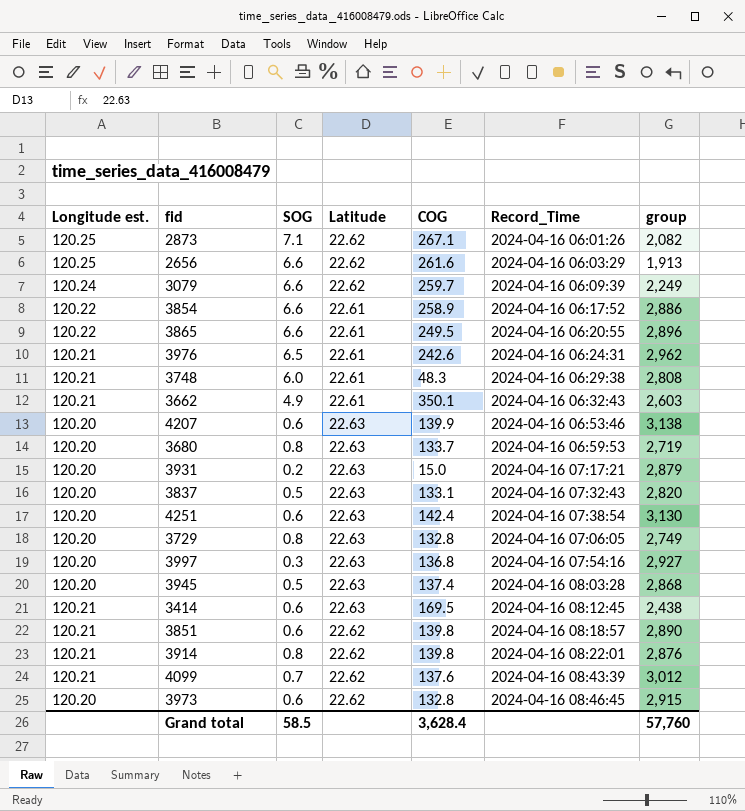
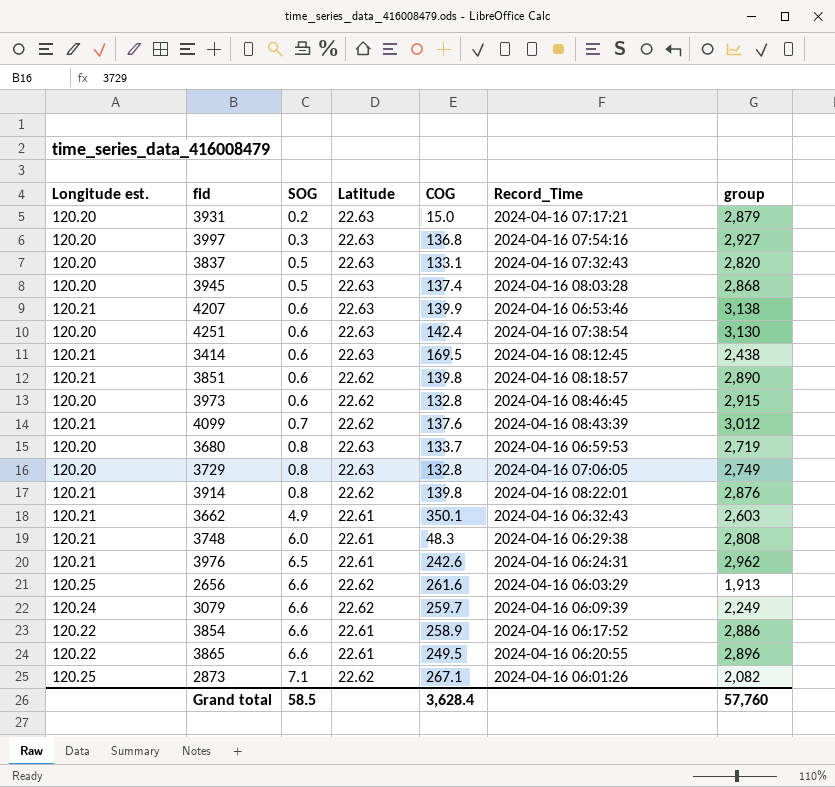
row order: none -> SOG ascending
4207 | Longitude est.: 120.20 -> 120.21

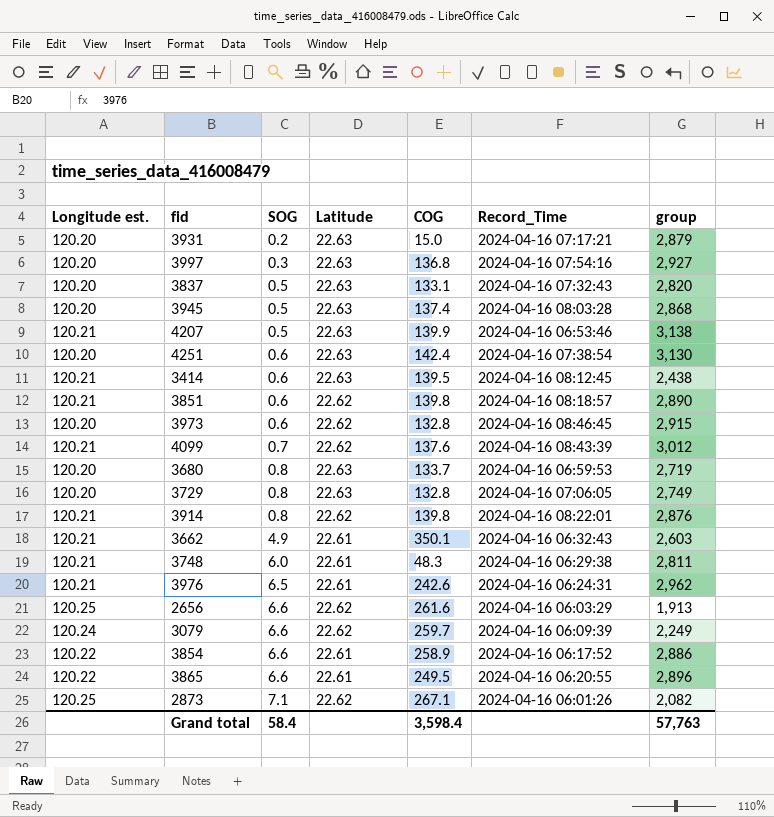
4207 | SOG: 0.6 -> 0.5
3414 | COG: 169.5 -> 139.5
3748 | group: 2,808 -> 2,811
Grand total | SOG: 58.5 -> 58.4
Grand total | COG: 3,628.4 -> 3,598.4
Grand total | group: 57,760 -> 57,763

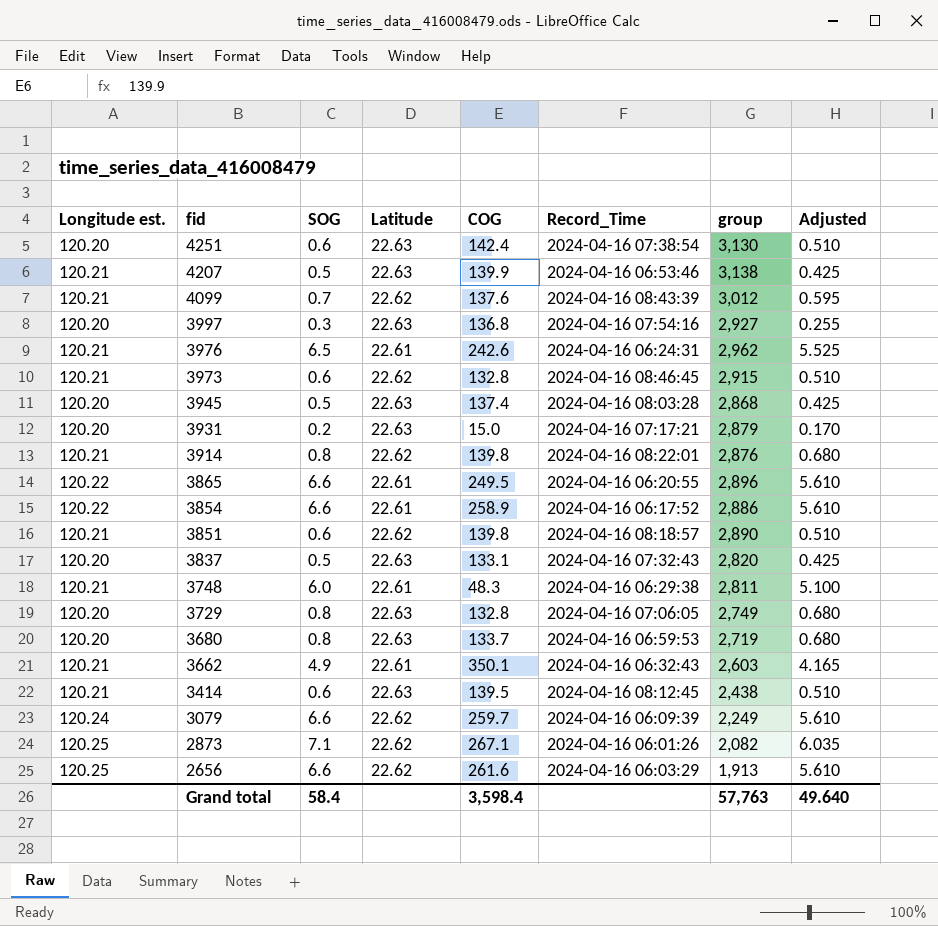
row order: SOG ascending -> fid descending
column Adjusted | formula: none -> [SOG] * 0.85
3973 | Longitude est.: 120.20 -> 120.21

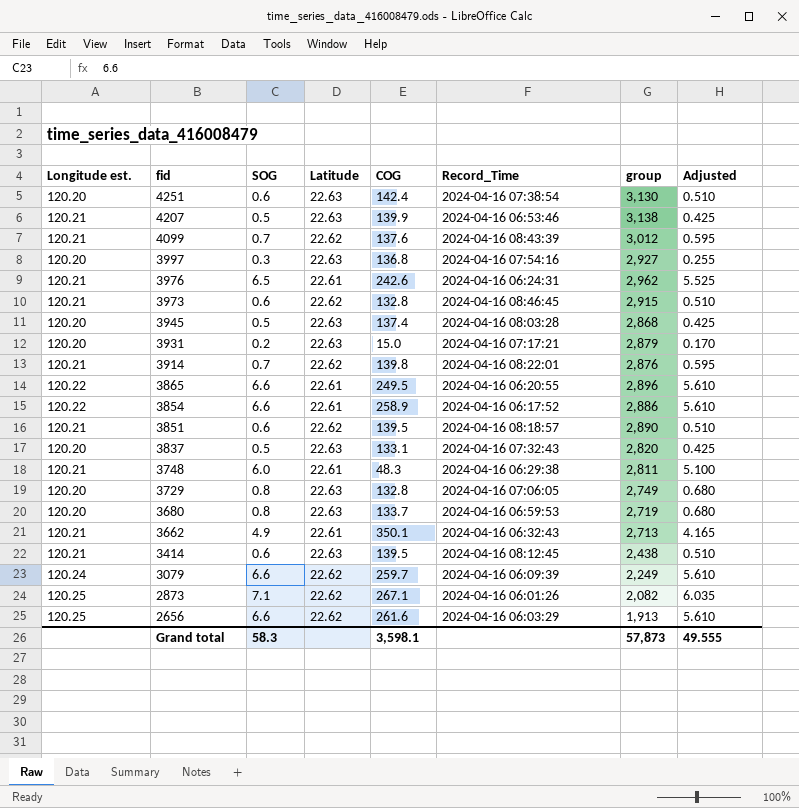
3914 | SOG: 0.8 -> 0.7
3914 | Adjusted: 0.680 -> 0.595
3851 | COG: 139.8 -> 139.5
3662 | group: 2,603 -> 2,713
Grand total | SOG: 58.4 -> 58.3
Grand total | COG: 3,598.4 -> 3,598.1
Grand total | group: 57,763 -> 57,873
Grand total | Adjusted: 49.640 -> 49.555

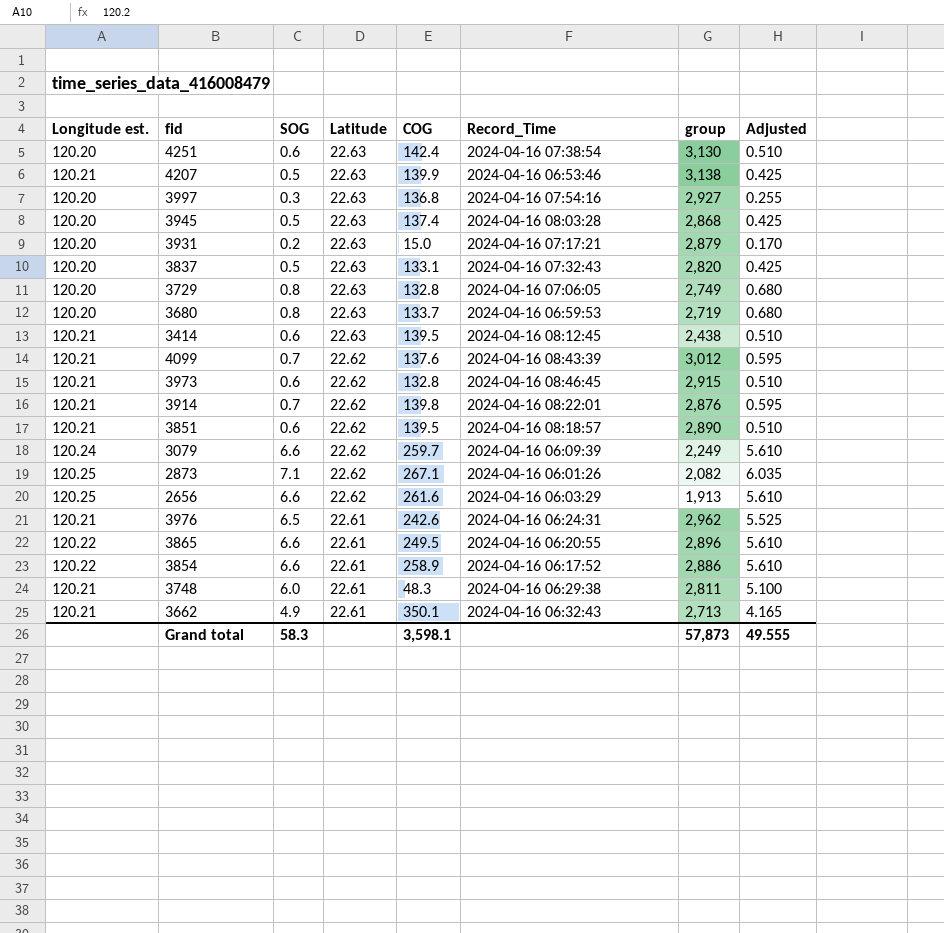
row order: fid descending -> Latitude descending

